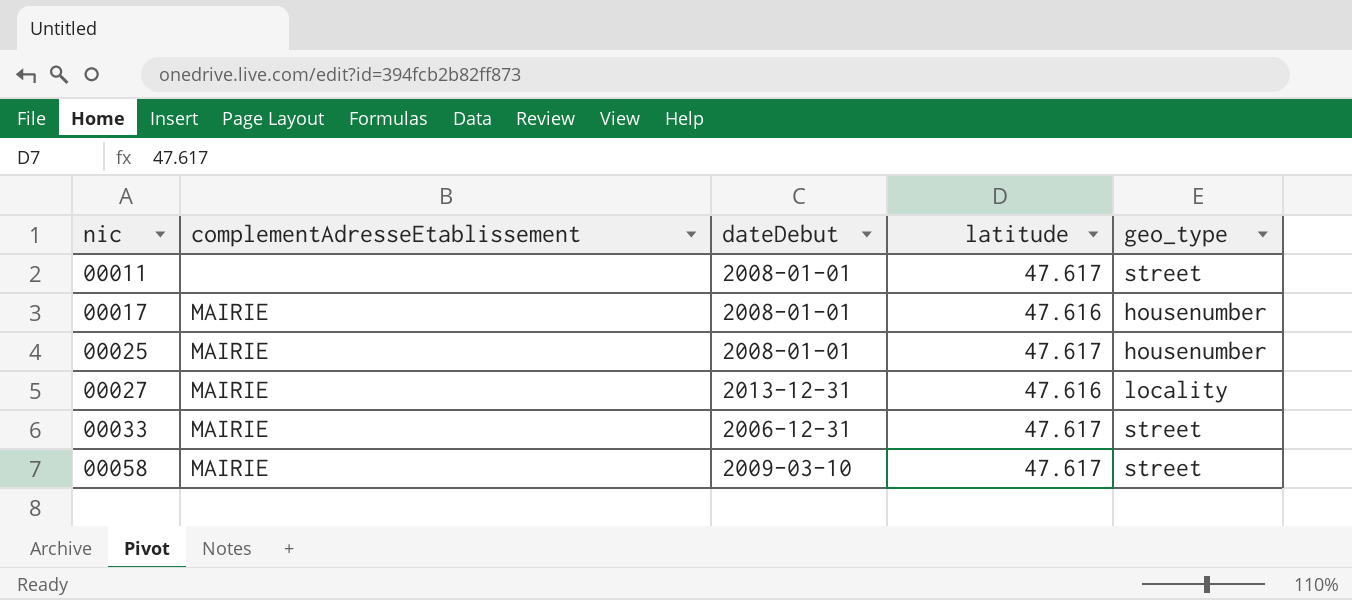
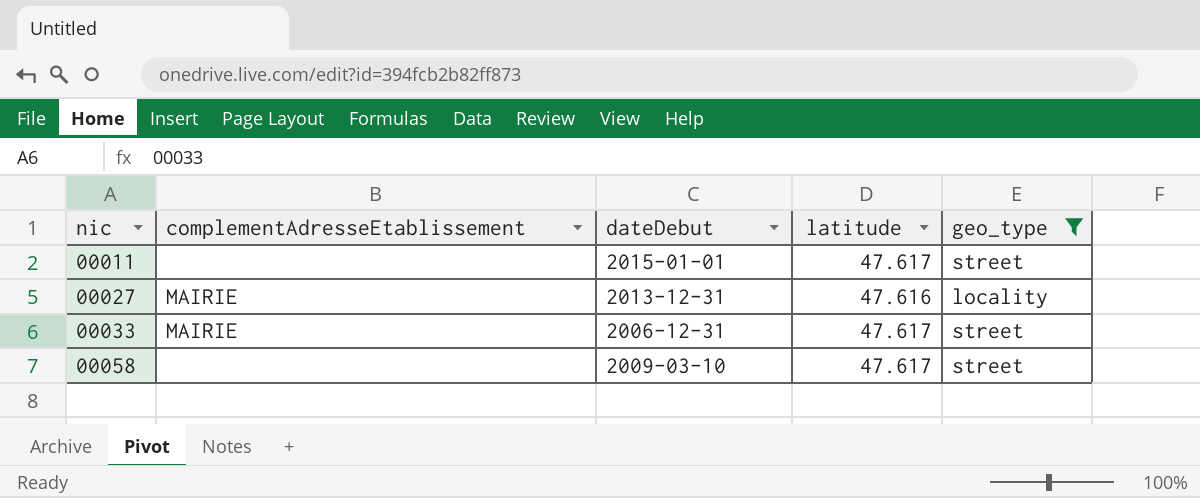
filter: none -> geo_type != housenumber
00011 | dateDebut: 2008-01-01 -> 2015-01-01
00058 | complementAdresseEtablissement: MAIRIE -> none

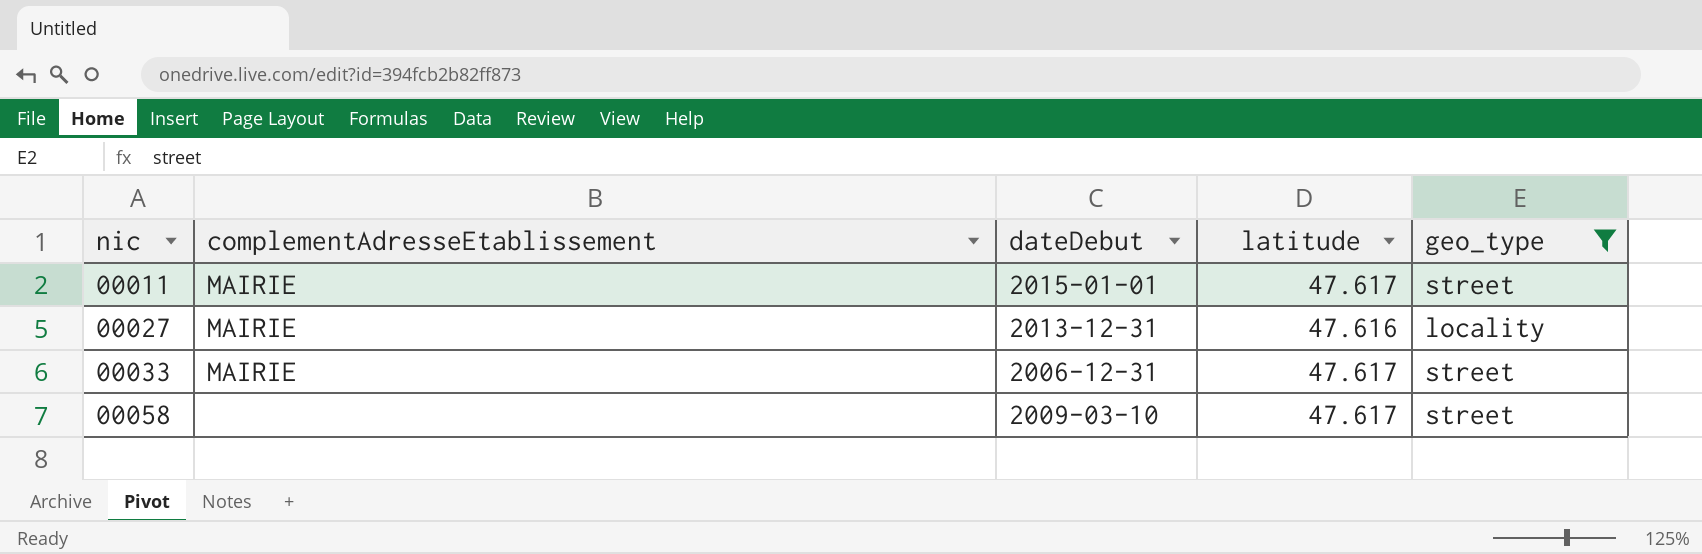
00011 | complementAdresseEtablissement: none -> MAIRIE

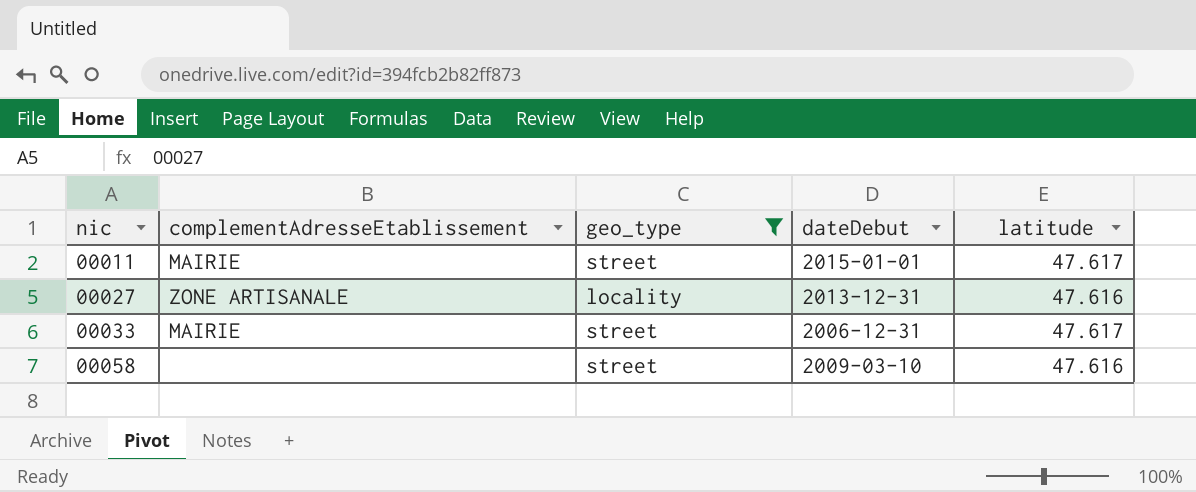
column geo_type | position: 5 -> 3
00027 | complementAdresseEtablissement: MAIRIE -> ZONE ARTISANALE
00058 | latitude: 47.617 -> 47.616

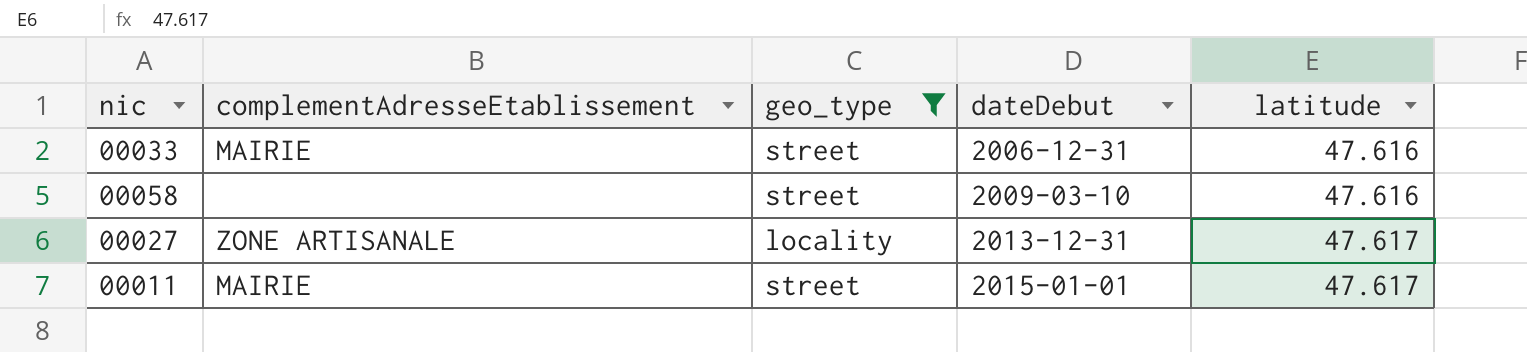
row order: nic ascending -> dateDebut ascending
00033 | latitude: 47.617 -> 47.616
00027 | latitude: 47.616 -> 47.617

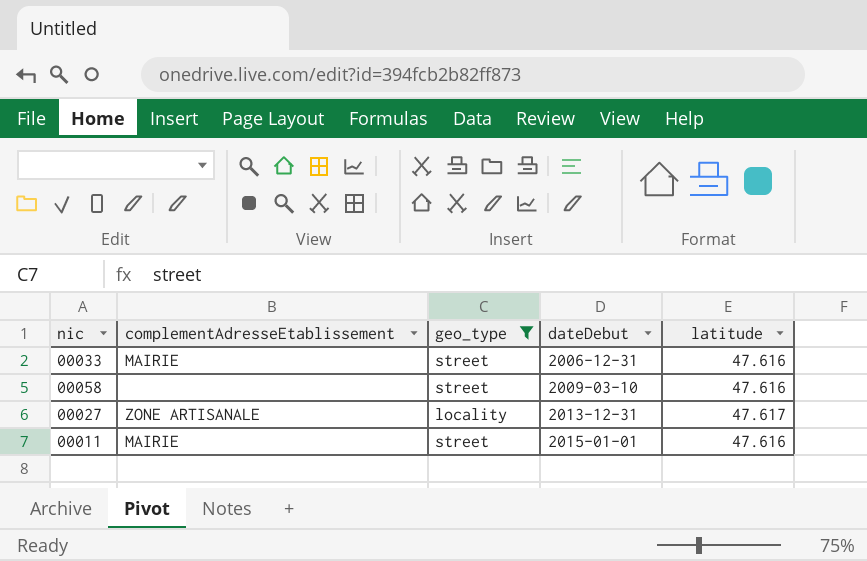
00011 | latitude: 47.617 -> 47.616

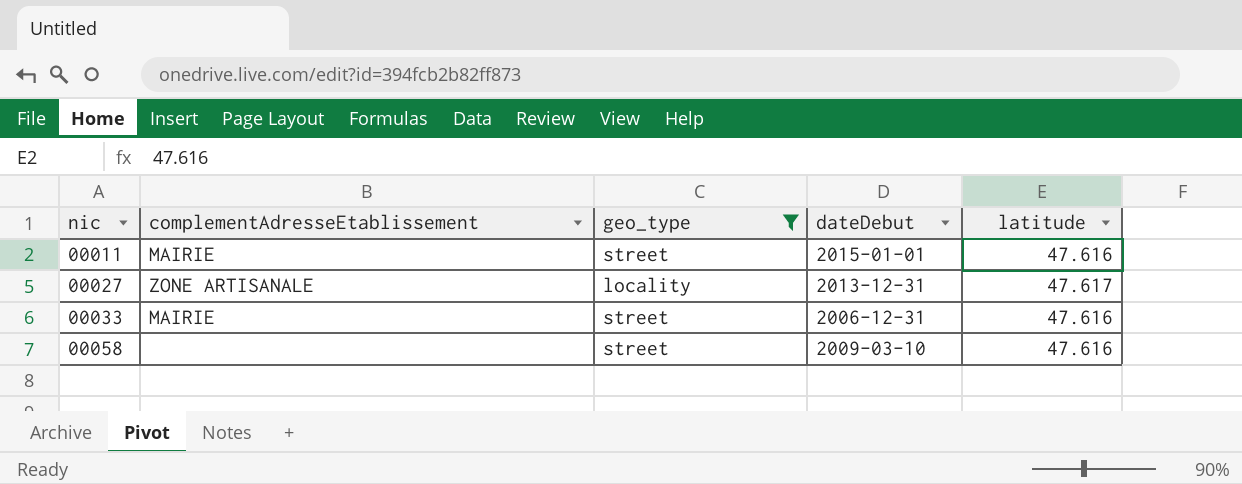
row order: dateDebut ascending -> nic ascending

